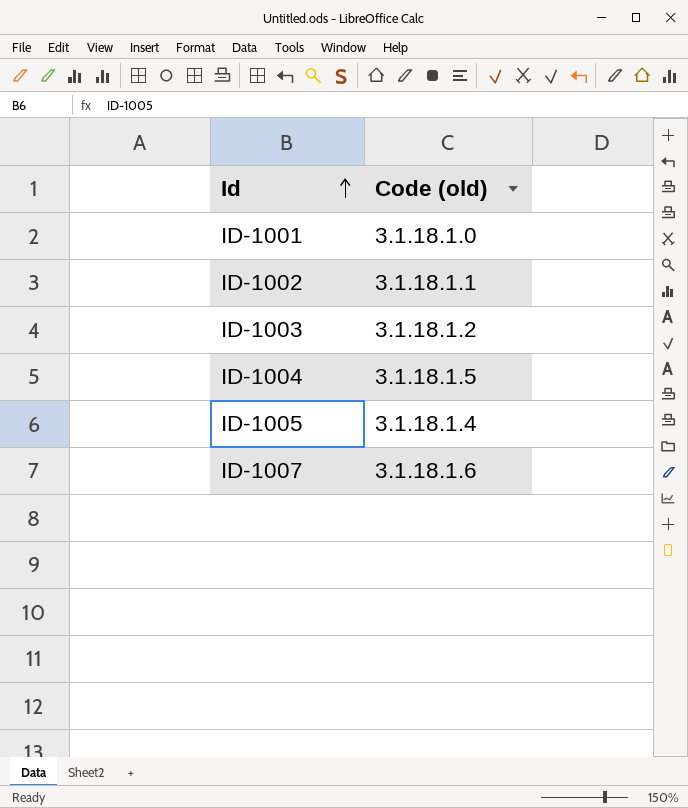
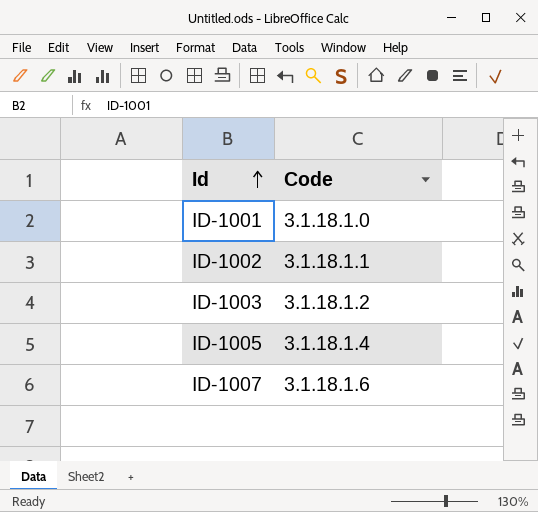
column name: Code (old) -> Code
row ID-1004: 3.1.18.1.5 -> none

